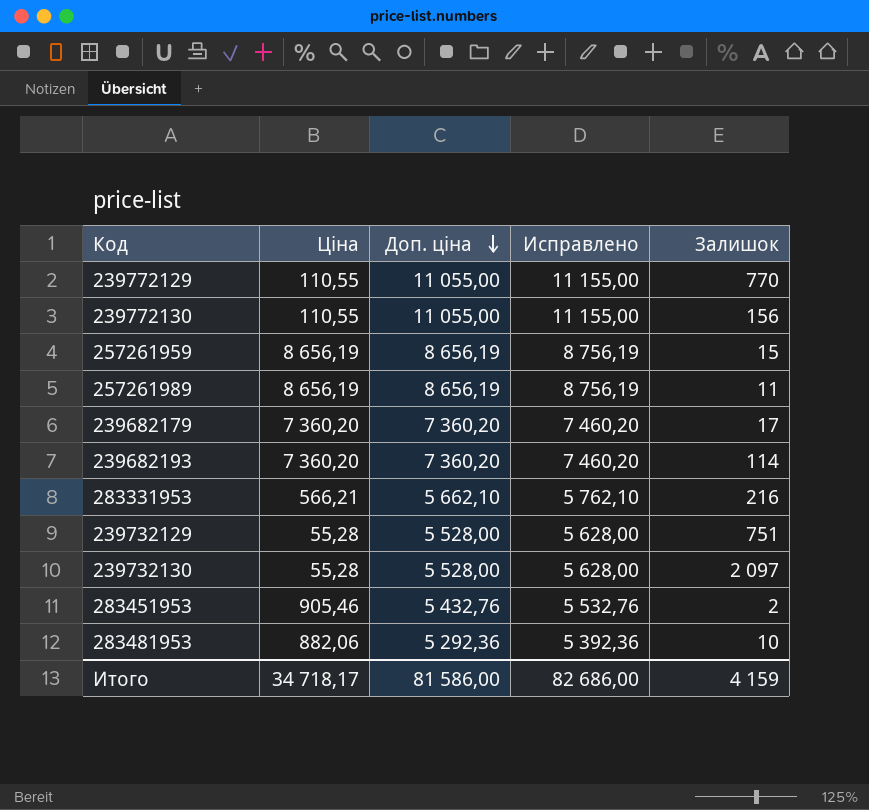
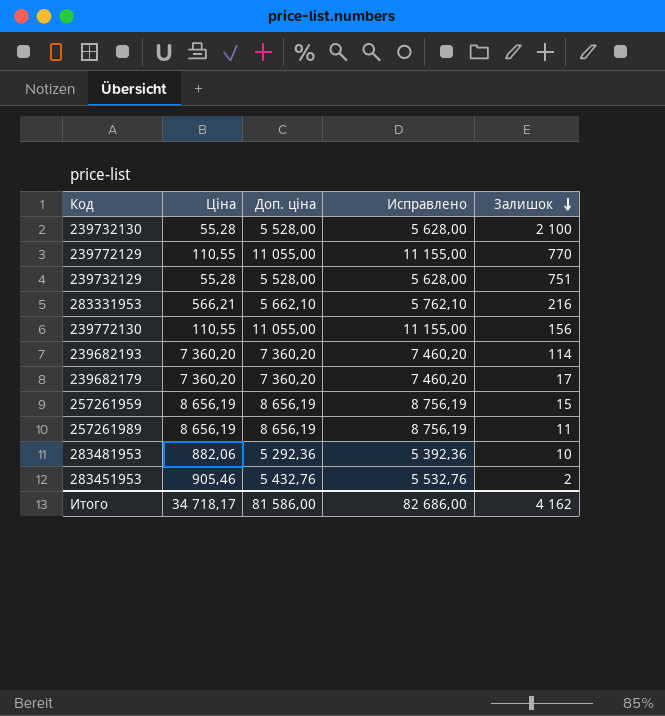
row order: Доп. ціна descending -> Залишок descending
239732130 | Залишок: 2 097 -> 2 100
Итого | Залишок: 4 159 -> 4 162

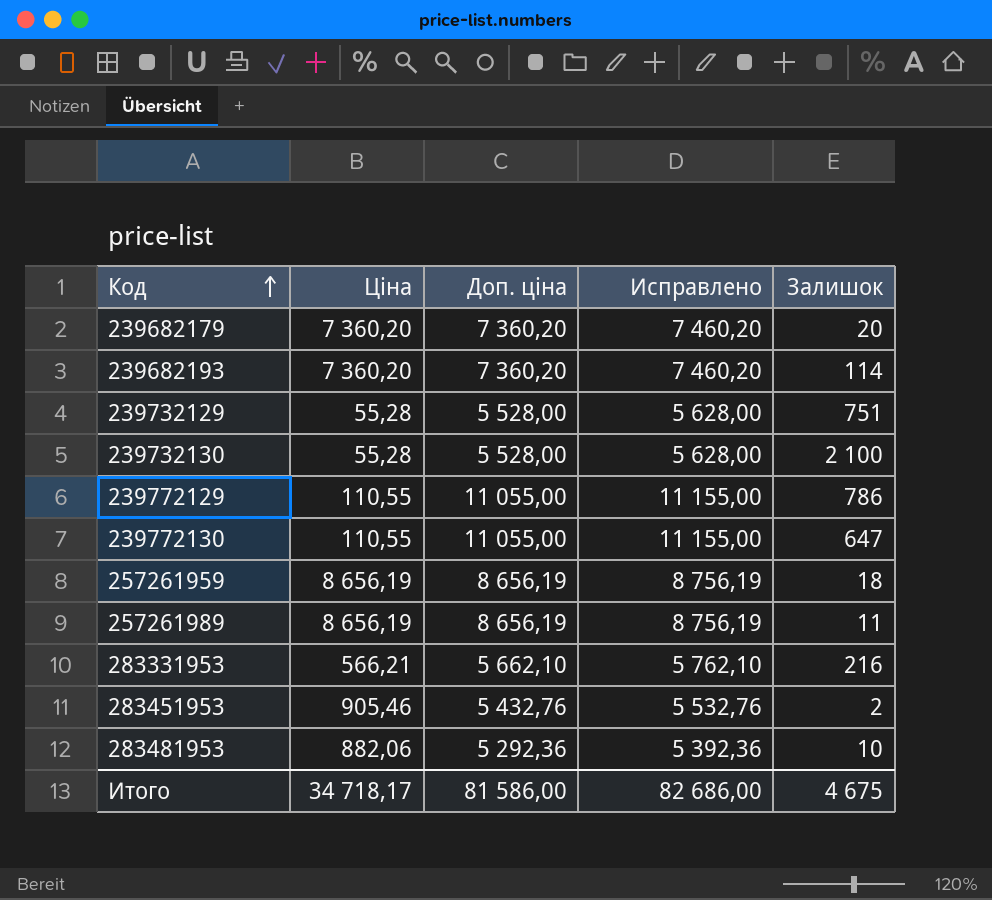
row order: Залишок descending -> Код ascending
239682179 | Залишок: 17 -> 20
239772129 | Залишок: 770 -> 786
239772130 | Залишок: 156 -> 647
257261959 | Залишок: 15 -> 18
Итого | Залишок: 4 162 -> 4 675

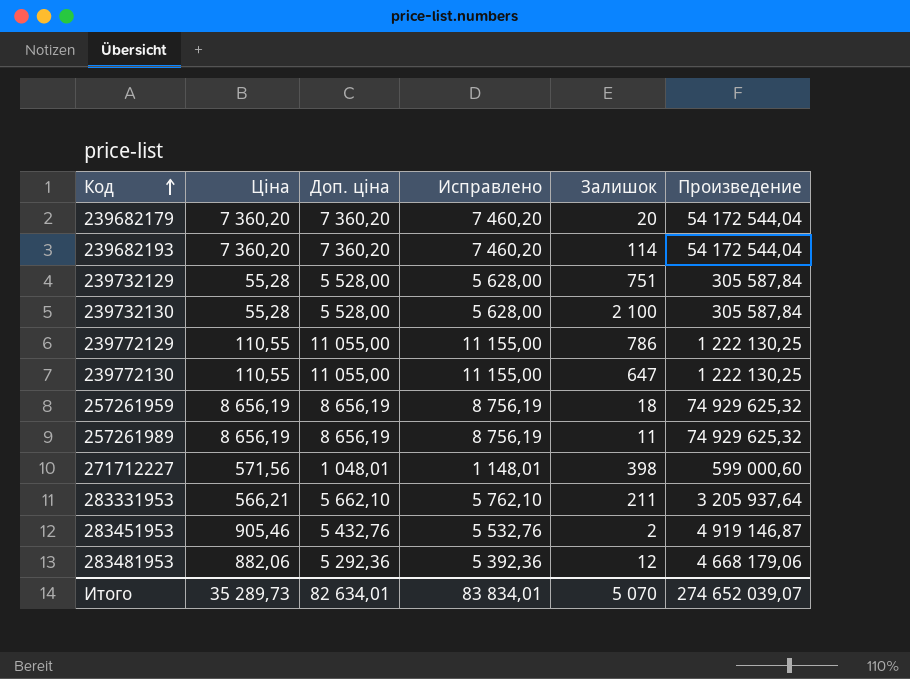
column Произведение | formula: none -> [Ціна] * [Доп. ціна]
row 271712227: none -> 571,56 | 1 048,01 | 1 148,01 | 398 | 599 000,60
283331953 | Залишок: 216 -> 211
283481953 | Залишок: 10 -> 12
Итого | Ціна: 34 718,17 -> 35 289,73
Итого | Доп. ціна: 81 586,00 -> 82 634,01
Итого | Исправлено: 82 686,00 -> 83 834,01
Итого | Залишок: 4 675 -> 5 070

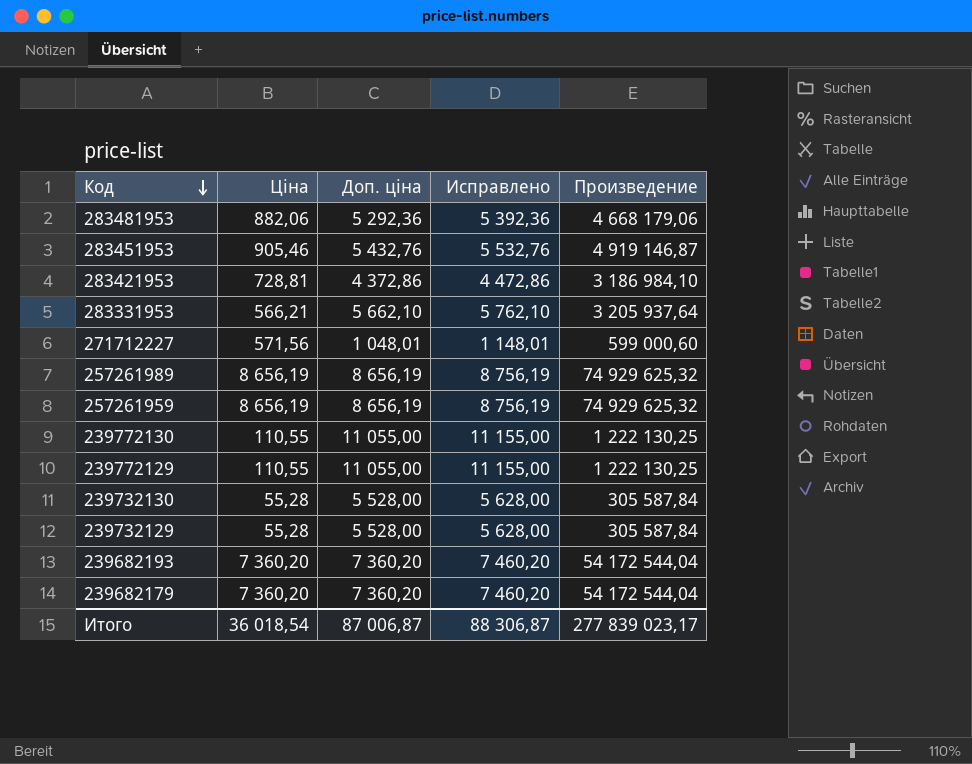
row order: Код ascending -> Код descending
column Залишок | position: 5 -> none
row 283421953: none -> 728,81 | 4 372,86 | 4 472,86 | 3 186 984,10
Итого | Ціна: 35 289,73 -> 36 018,54
Итого | Доп. ціна: 82 634,01 -> 87 006,87
Итого | Исправлено: 83 834,01 -> 88 306,87
Итого | Произведение: 274 652 039,07 -> 277 839 023,17

